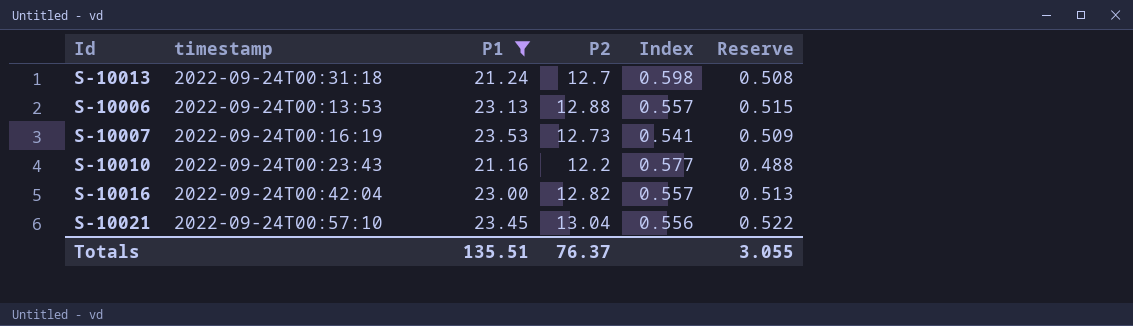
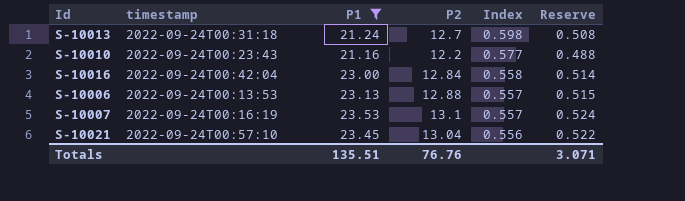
row order: none -> Index descending
S-10016 | P2: 12.82 -> 12.84
S-10016 | Index: 0.557 -> 0.558
S-10016 | Reserve: 0.513 -> 0.514
S-10007 | P2: 12.73 -> 13.1
S-10007 | Index: 0.541 -> 0.557
S-10007 | Reserve: 0.509 -> 0.524
Totals | P2: 76.37 -> 76.76
Totals | Reserve: 3.055 -> 3.071

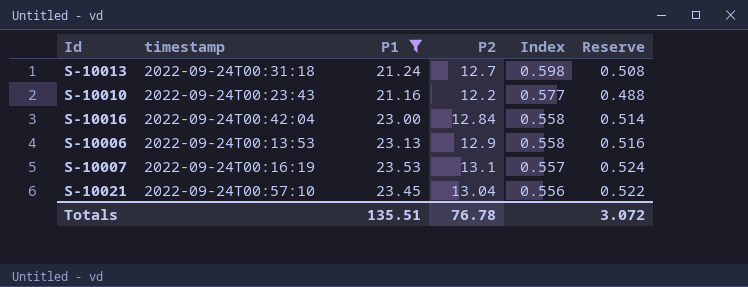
S-10006 | P2: 12.88 -> 12.9
S-10006 | Index: 0.557 -> 0.558
S-10006 | Reserve: 0.515 -> 0.516
Totals | P2: 76.76 -> 76.78
Totals | Reserve: 3.071 -> 3.072

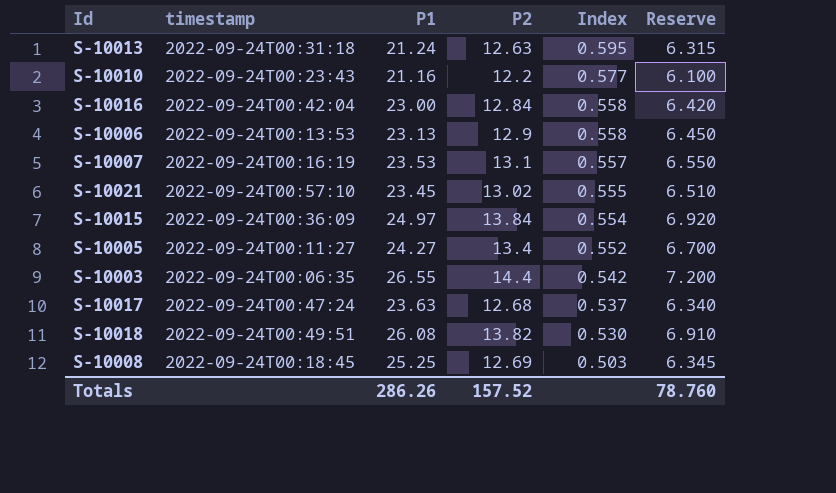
filter: P1 <= 23.53 -> none
column Reserve | formula: [P2] * 0.04 -> [P2] * 0.5
S-10013 | P2: 12.7 -> 12.63
S-10013 | Index: 0.598 -> 0.595
S-10021 | P2: 13.04 -> 13.02
S-10021 | Index: 0.556 -> 0.555
Totals | P1: 135.51 -> 286.26
Totals | P2: 76.78 -> 157.52
Totals | Reserve: 3.072 -> 78.760

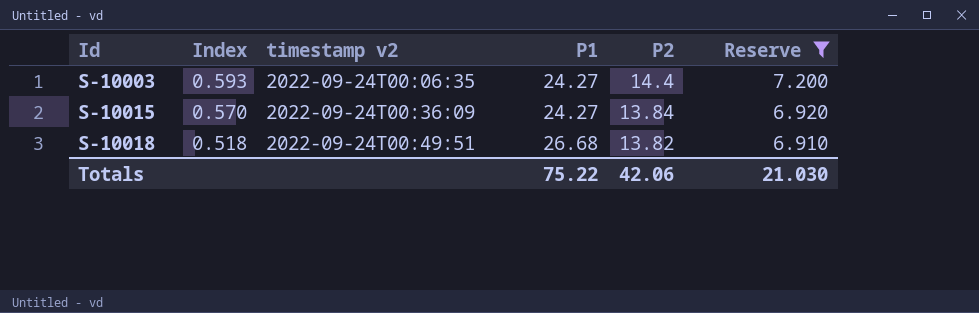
filter: none -> Reserve >= 6.910
row order: Index descending -> Id ascending
column Index | position: 5 -> 2
column name: timestamp -> timestamp v2
S-10003 | Index: 0.542 -> 0.593
S-10003 | P1: 26.55 -> 24.27
S-10015 | Index: 0.554 -> 0.570
S-10015 | P1: 24.97 -> 24.27
S-10018 | Index: 0.530 -> 0.518
S-10018 | P1: 26.08 -> 26.68
Totals | P1: 286.26 -> 75.22
Totals | P2: 157.52 -> 42.06
Totals | Reserve: 78.760 -> 21.030

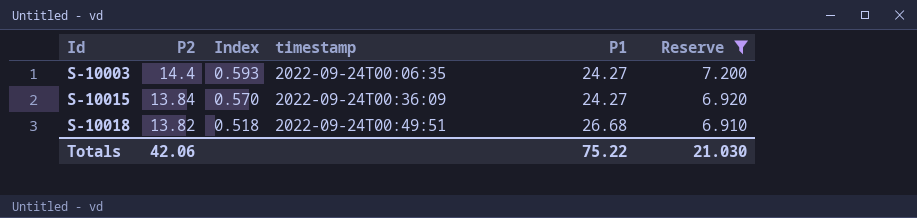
column P2 | position: 5 -> 2
column name: timestamp v2 -> timestamp

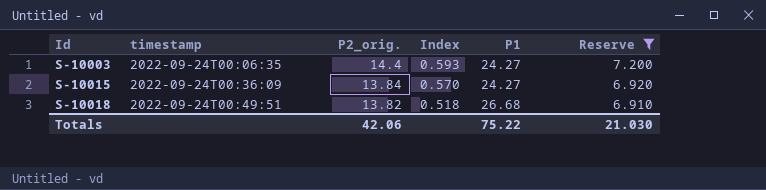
column timestamp | position: 4 -> 2
column name: P2 -> P2_orig.

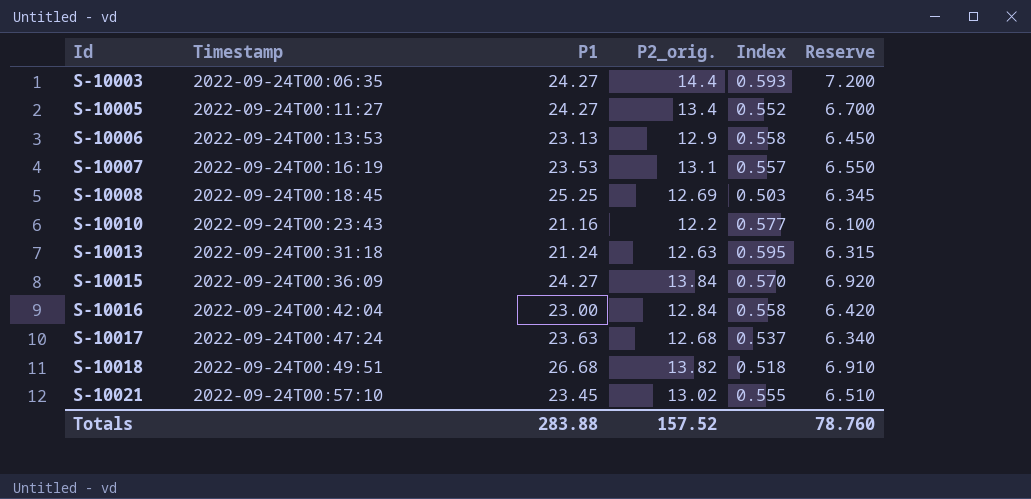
filter: Reserve >= 6.910 -> none
column name: timestamp -> Timestamp
column P1 | position: 5 -> 3
Totals | P1: 75.22 -> 283.88
Totals | P2_orig.: 42.06 -> 157.52
Totals | Reserve: 21.030 -> 78.760

